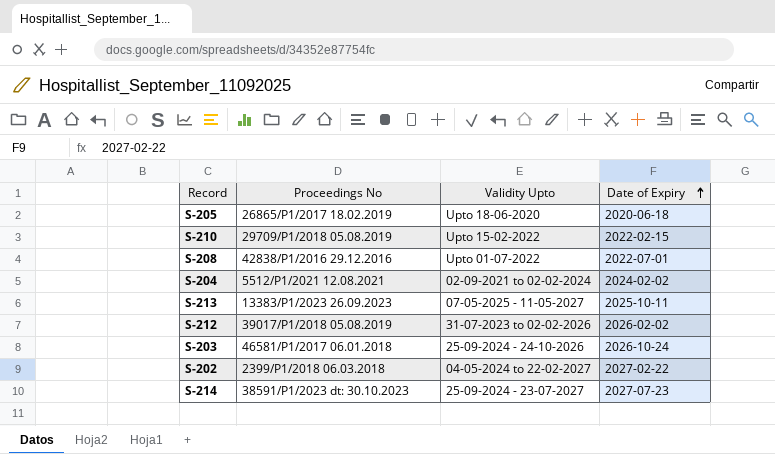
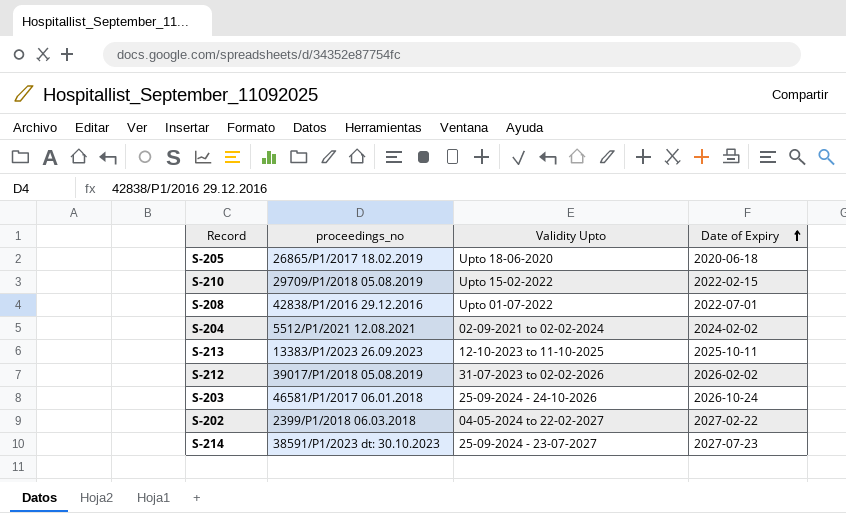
column name: Proceedings No -> proceedings_no
S-213 | Validity Upto: 07-05-2025 - 11-05-2027 -> 12-10-2023 to 11-10-2025

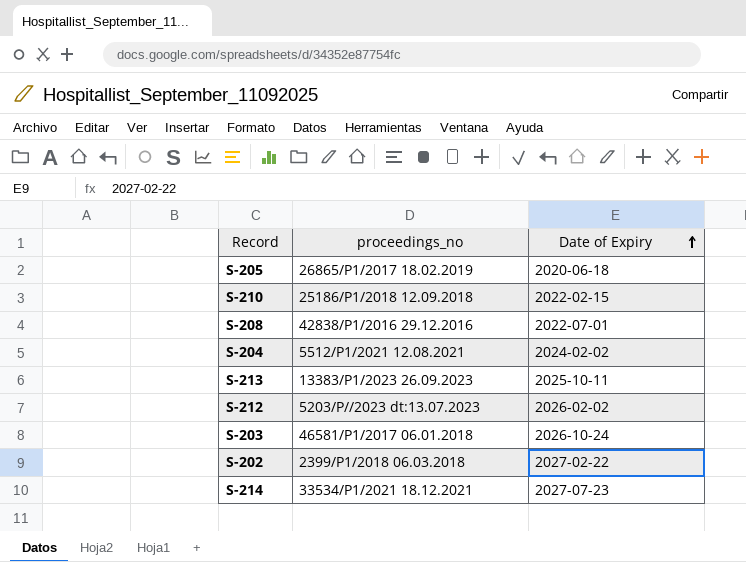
column Validity Upto | position: 3 -> none
S-210 | proceedings_no: 29709/P1/2018 05.08.2019 -> 25186/P1/2018 12.09.2018
S-212 | proceedings_no: 39017/P1/2018 05.08.2019 -> 5203/P//2023 dt:13.07.2023
S-214 | proceedings_no: 38591/P1/2023 dt: 30.10.2023 -> 33534/P1/2021 18.12.2021

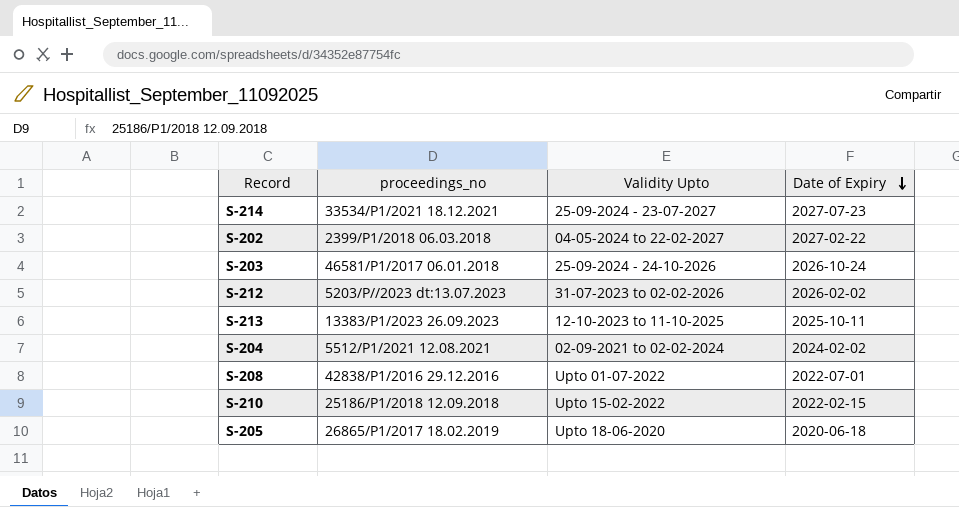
row order: Date of Expiry ascending -> Date of Expiry descending
column Validity Upto | position: none -> 3

